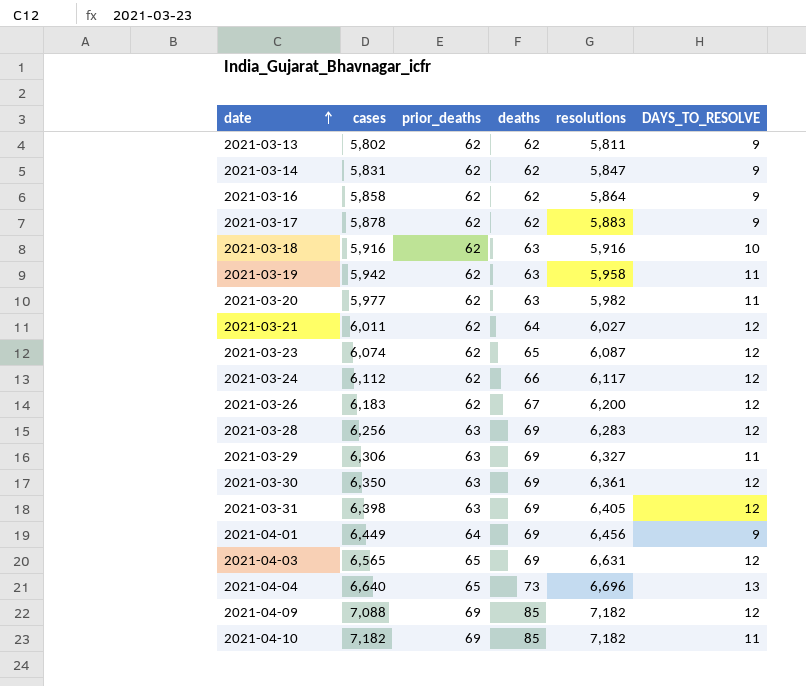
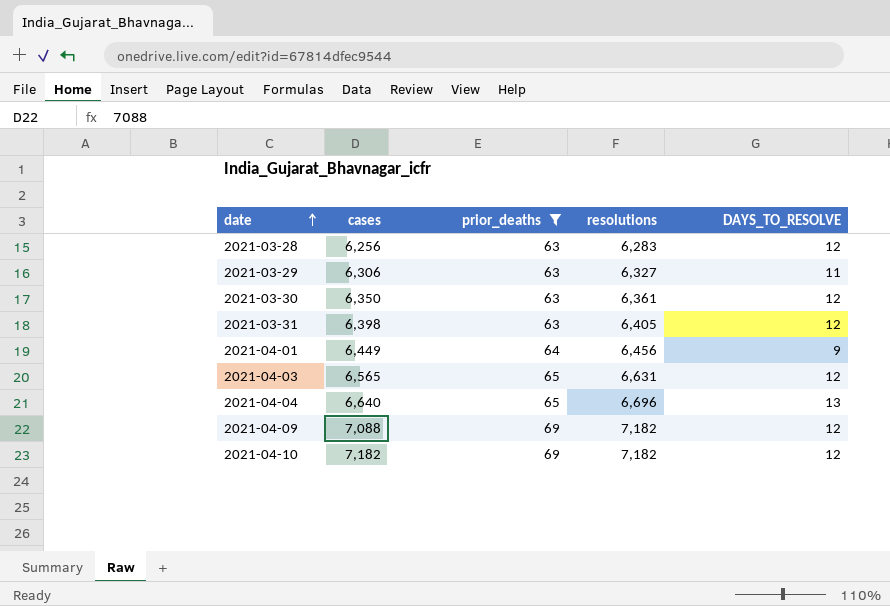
filter: none -> prior_deaths != 62
column deaths | position: 4 -> none
2021-04-10 | DAYS_TO_RESOLVE: 11 -> 12

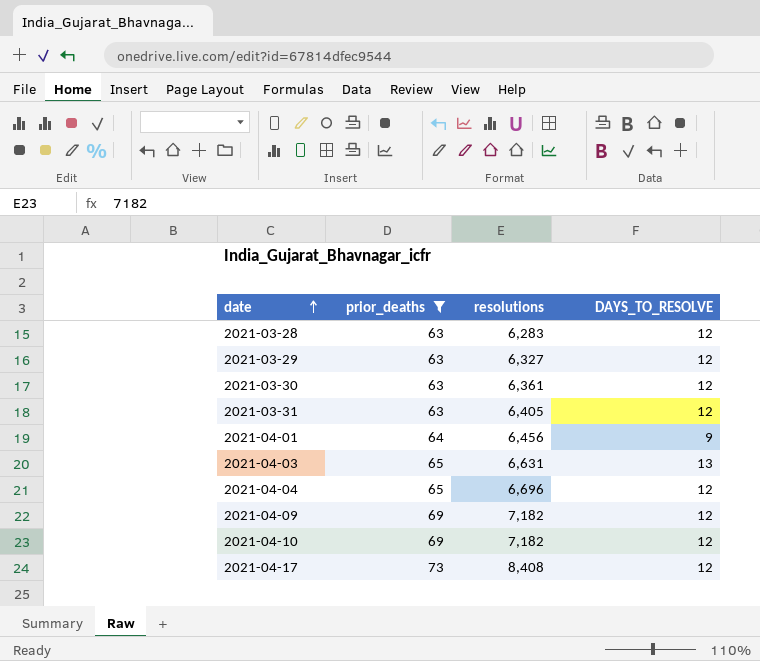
column cases | position: 2 -> none
2021-03-29 | DAYS_TO_RESOLVE: 11 -> 12
2021-04-03 | DAYS_TO_RESOLVE: 12 -> 13
2021-04-04 | DAYS_TO_RESOLVE: 13 -> 12
row 2021-04-17: none -> 73 | 8,408 | 12

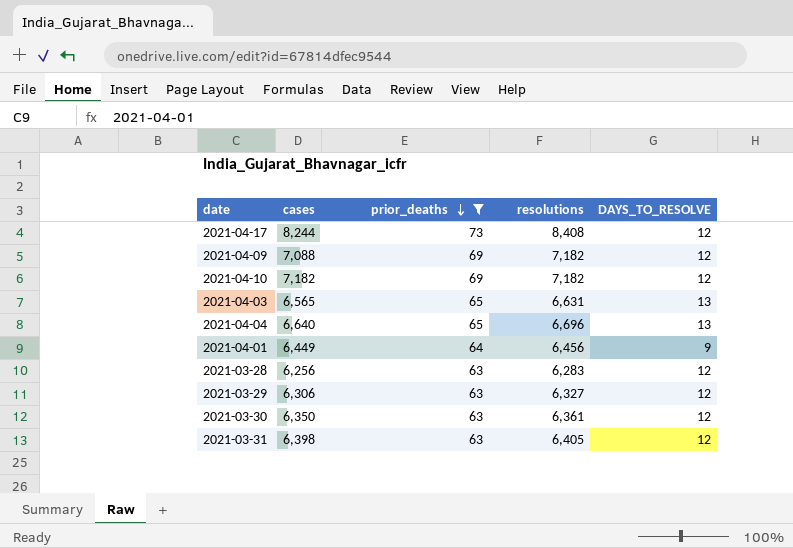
row order: date ascending -> prior_deaths descending
column cases | position: none -> 2
2021-04-04 | DAYS_TO_RESOLVE: 12 -> 13

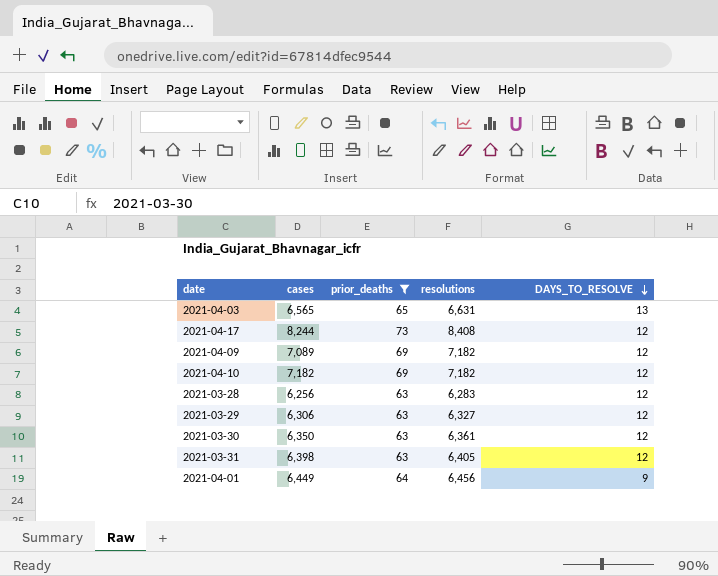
row order: prior_deaths descending -> DAYS_TO_RESOLVE descending
row 2021-04-04: 6,640 | 65 | 6,696 | 13 -> none
2021-04-09 | cases: 7,088 -> 7,089

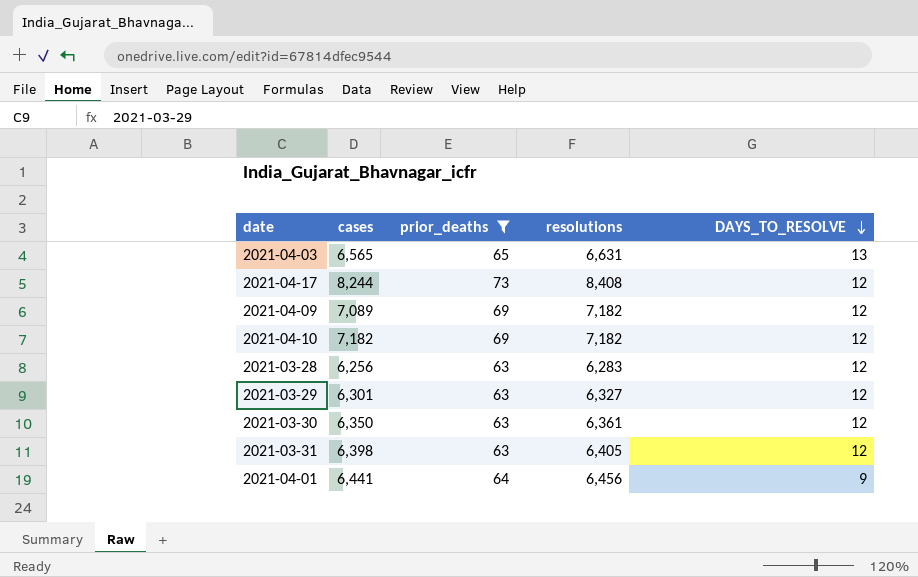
2021-03-29 | cases: 6,306 -> 6,301
2021-04-01 | cases: 6,449 -> 6,441

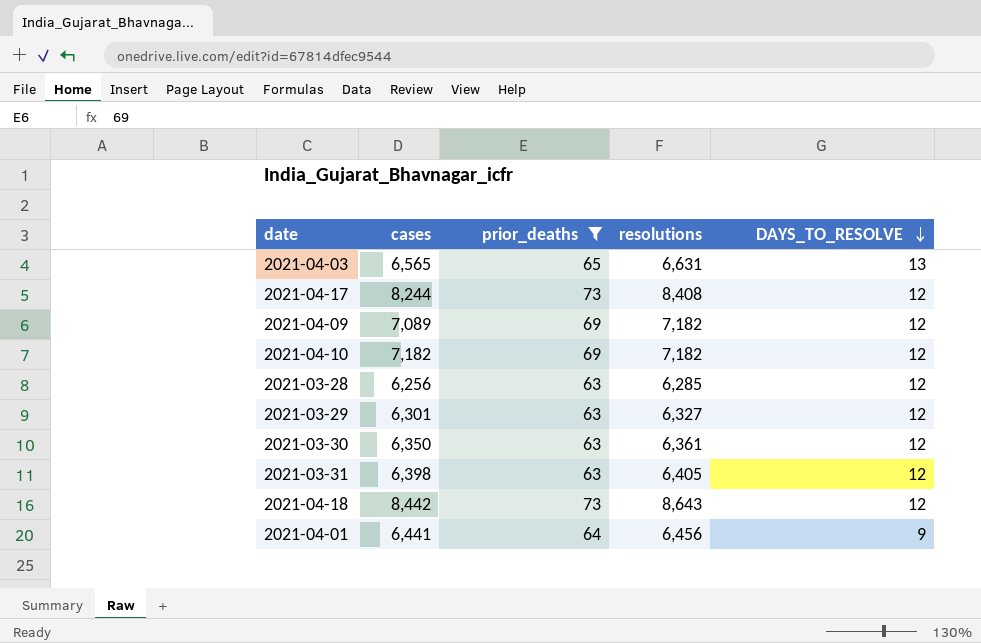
2021-03-28 | resolutions: 6,283 -> 6,285
row 2021-04-18: none -> 8,442 | 73 | 8,643 | 12

